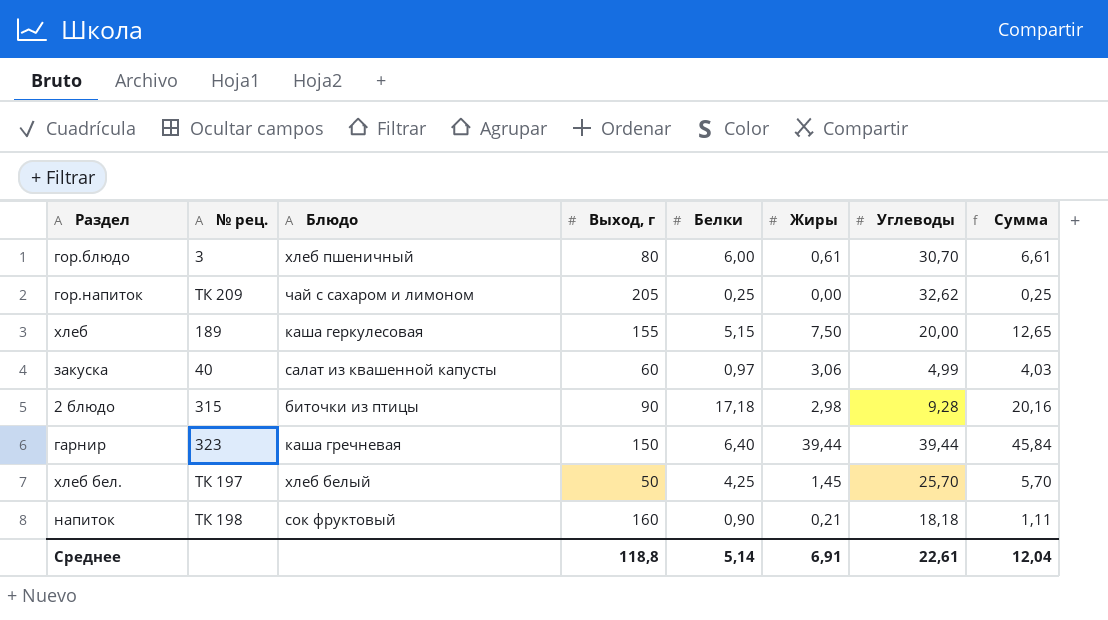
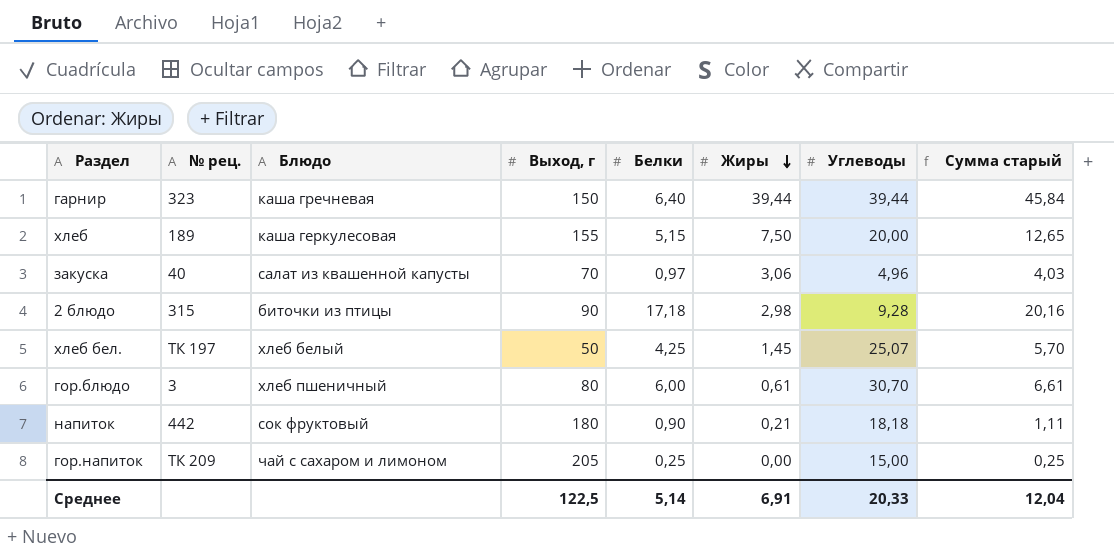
row order: none -> Жиры descending
column name: Сумма -> Сумма старый
закуска | Выход, г: 60 -> 70
закуска | Углеводы: 4,99 -> 4,96
хлеб бел. | Углеводы: 25,70 -> 25,07
напиток | № рец.: ТК 198 -> 442
напиток | Выход, г: 160 -> 180
гор.напиток | Углеводы: 32,62 -> 15,00
Среднее | Выход, г: 118,8 -> 122,5
Среднее | Углеводы: 22,61 -> 20,33

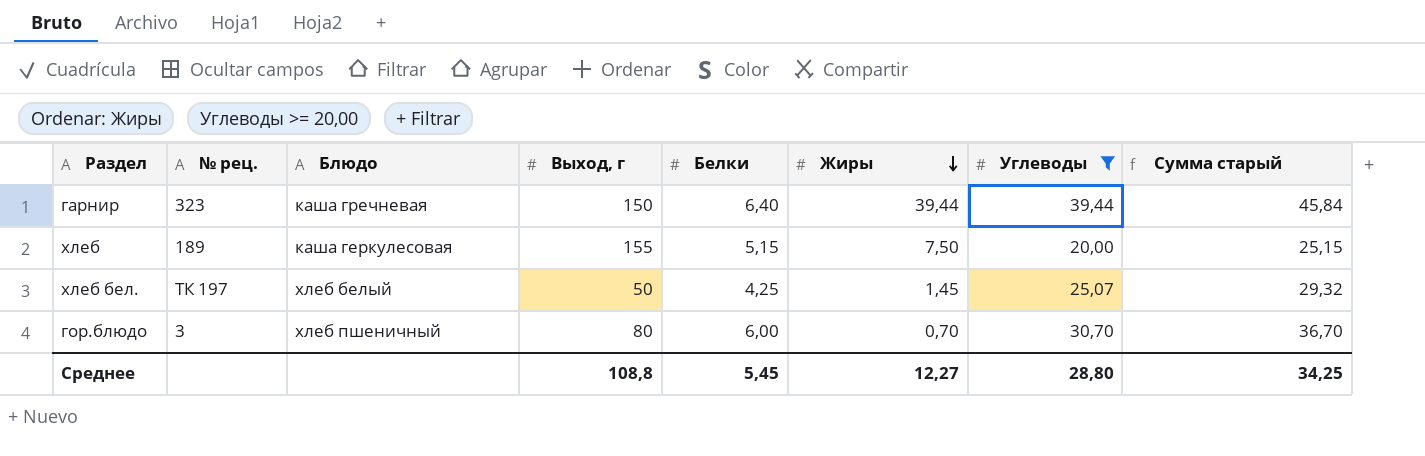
filter: none -> Углеводы >= 20,00
column Сумма старый | formula: [Белки] + [Жиры] -> [Белки] + [Углеводы]
гор.блюдо | Жиры: 0,61 -> 0,70
Среднее | Выход, г: 122,5 -> 108,8
Среднее | Белки: 5,14 -> 5,45
Среднее | Жиры: 6,91 -> 12,27
Среднее | Углеводы: 20,33 -> 28,80
Среднее | Сумма старый: 12,04 -> 34,25

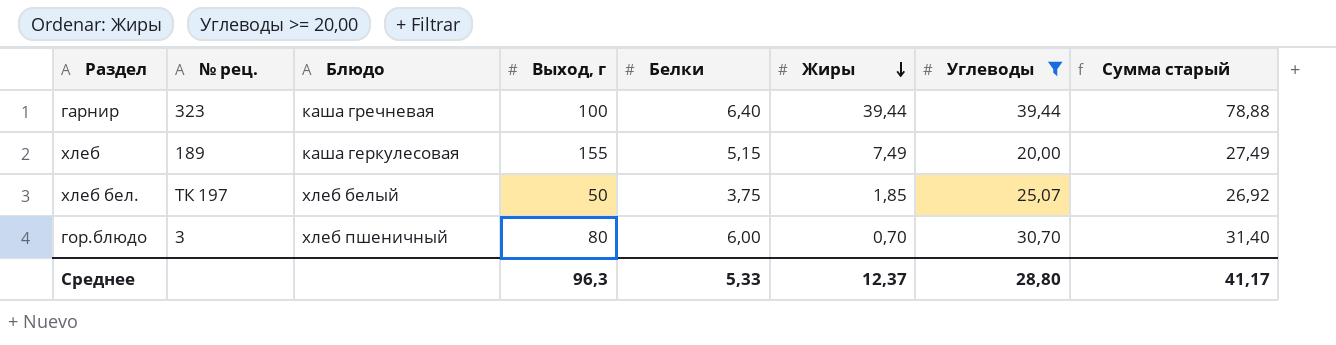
column Сумма старый | formula: [Белки] + [Углеводы] -> [Жиры] + [Углеводы]
гарнир | Выход, г: 150 -> 100
хлеб | Жиры: 7,50 -> 7,49
хлеб бел. | Белки: 4,25 -> 3,75
хлеб бел. | Жиры: 1,45 -> 1,85
Среднее | Выход, г: 108,8 -> 96,3
Среднее | Белки: 5,45 -> 5,33
Среднее | Жиры: 12,27 -> 12,37
Среднее | Сумма старый: 34,25 -> 41,17

